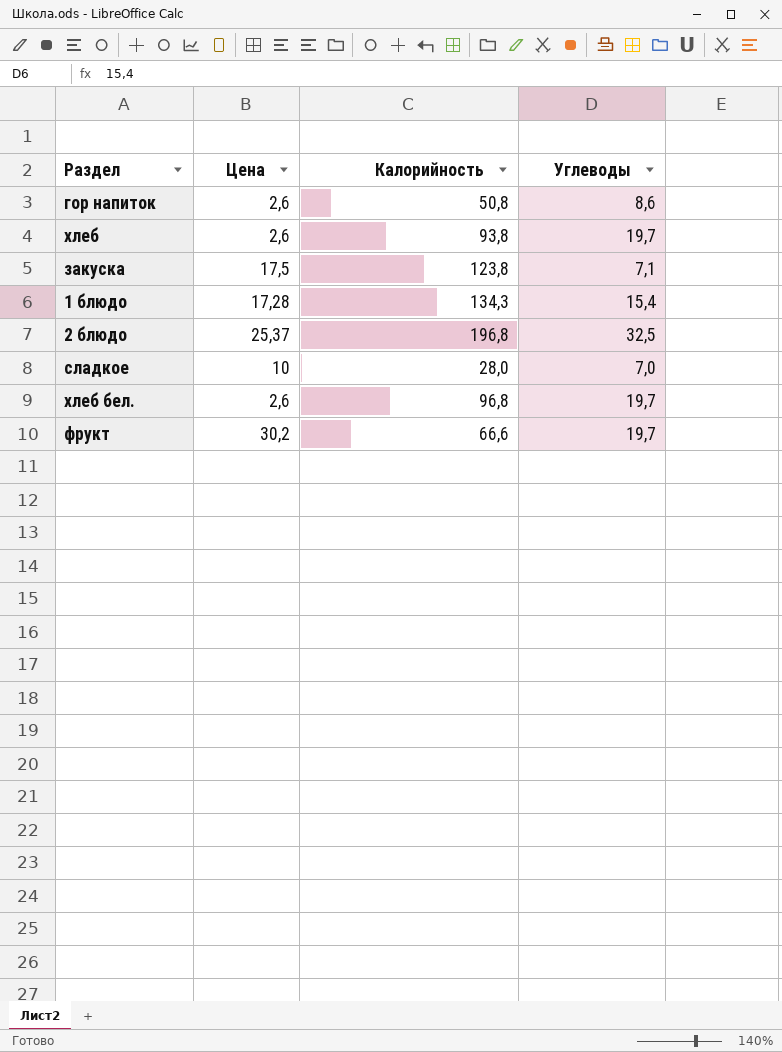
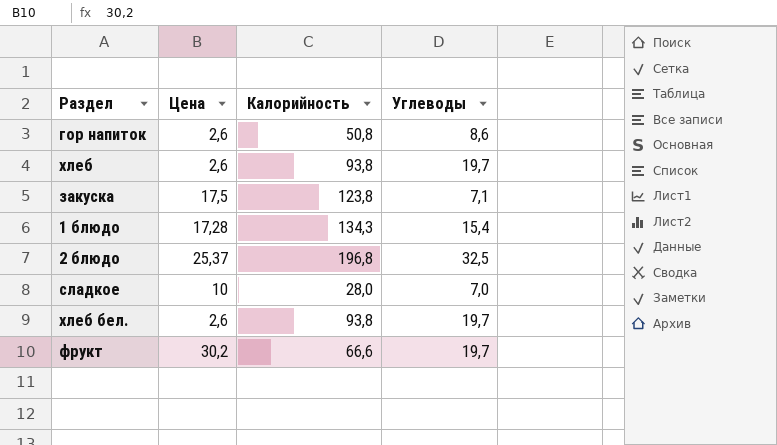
хлеб бел. | Калорийность: 96,8 -> 93,8

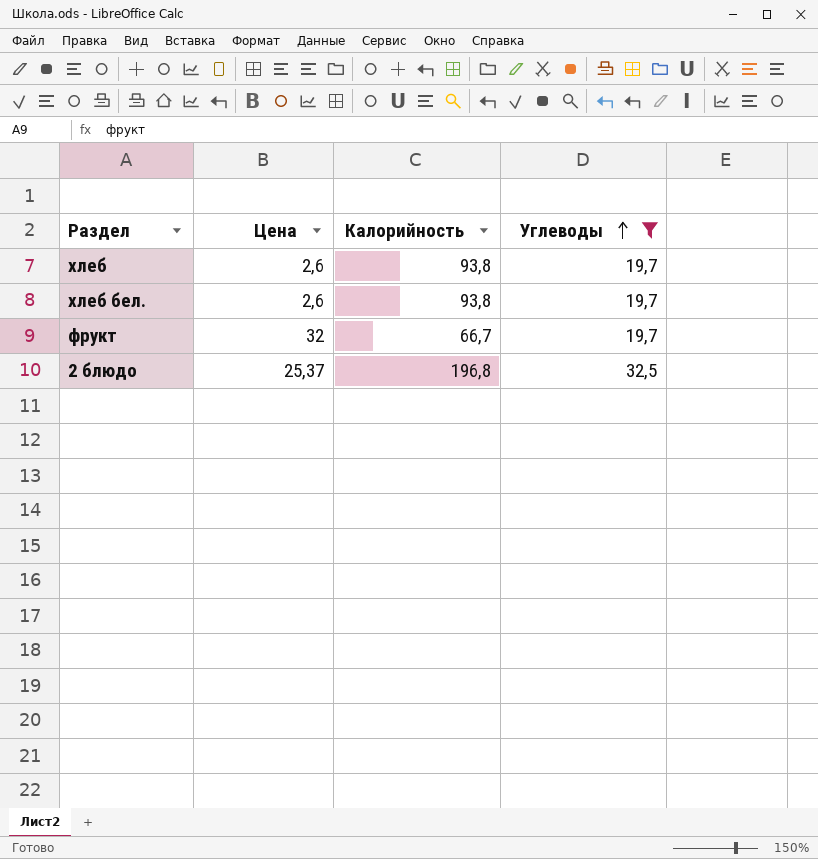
filter: none -> Углеводы >= 19,7
row order: none -> Углеводы ascending
фрукт | Цена: 30,2 -> 32
фрукт | Калорийность: 66,6 -> 66,7

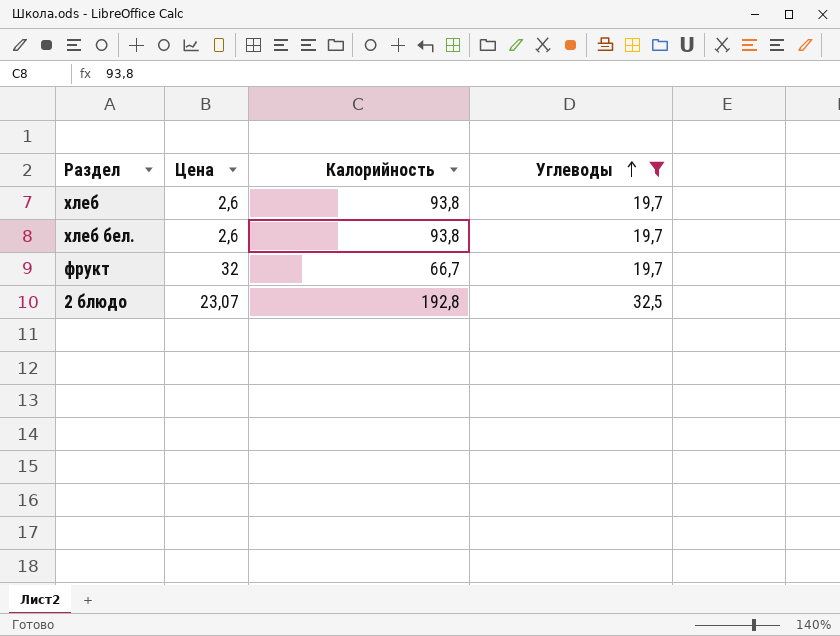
2 блюдо | Цена: 25,37 -> 23,07
2 блюдо | Калорийность: 196,8 -> 192,8

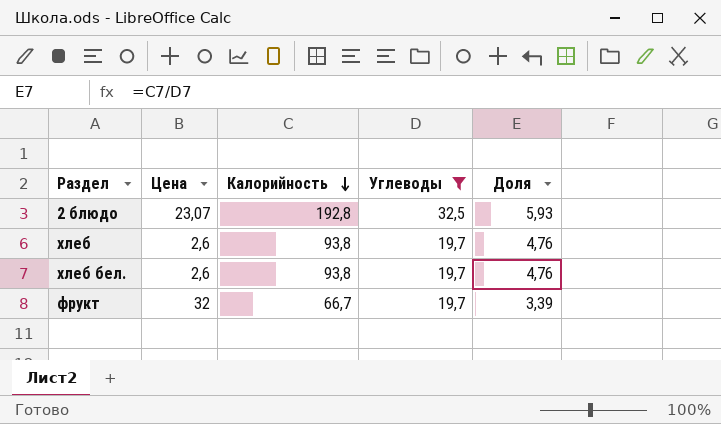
row order: Углеводы ascending -> Калорийность descending
column Доля | formula: none -> [Калорийность] / [Углеводы]

